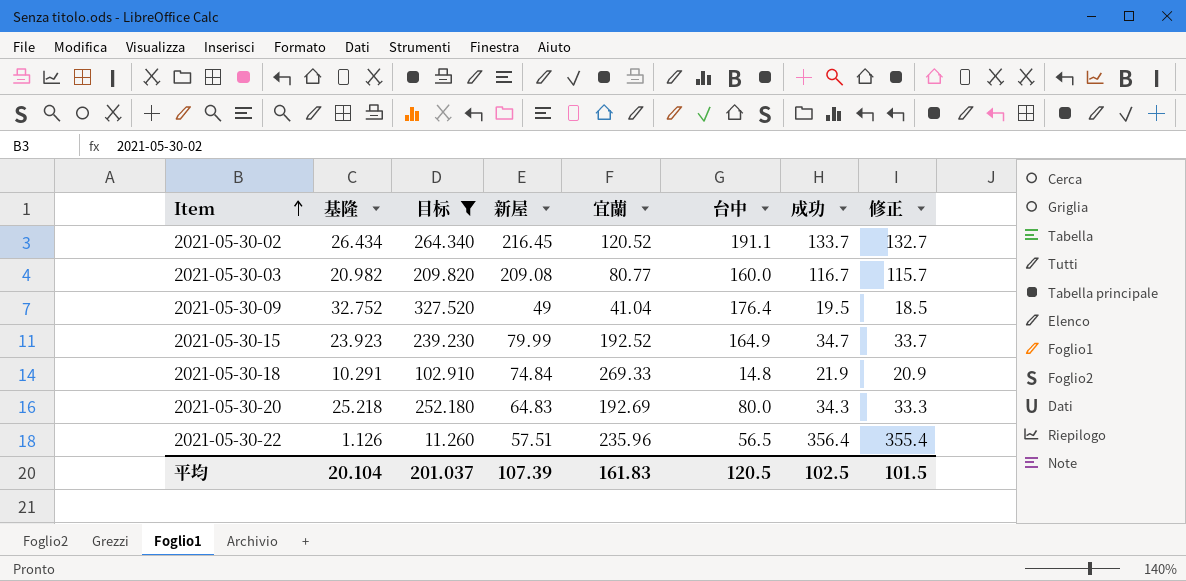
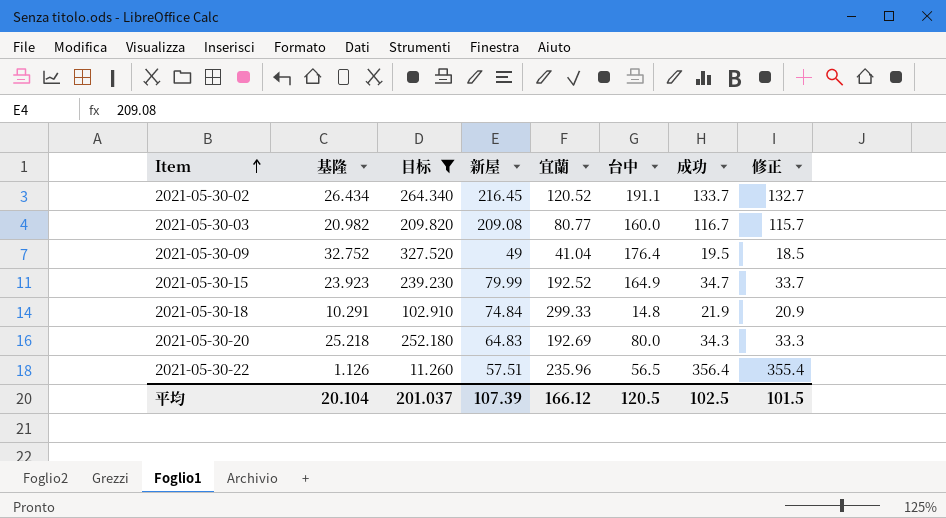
2021-05-30-18 | 宜蘭: 269.33 -> 299.33
平均 | 宜蘭: 161.83 -> 166.12

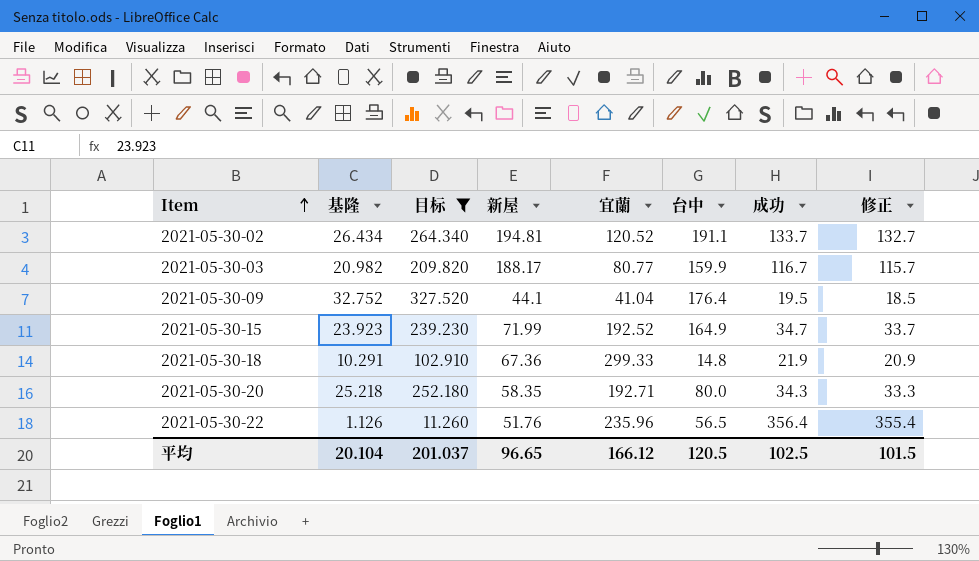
2021-05-30-02 | 新屋: 216.45 -> 194.81
2021-05-30-03 | 新屋: 209.08 -> 188.17
2021-05-30-03 | 台中: 160.0 -> 159.9
2021-05-30-09 | 新屋: 49 -> 44.1
2021-05-30-15 | 新屋: 79.99 -> 71.99
2021-05-30-18 | 新屋: 74.84 -> 67.36
2021-05-30-20 | 新屋: 64.83 -> 58.35
2021-05-30-20 | 宜蘭: 192.69 -> 192.71
2021-05-30-22 | 新屋: 57.51 -> 51.76
平均 | 新屋: 107.39 -> 96.65

